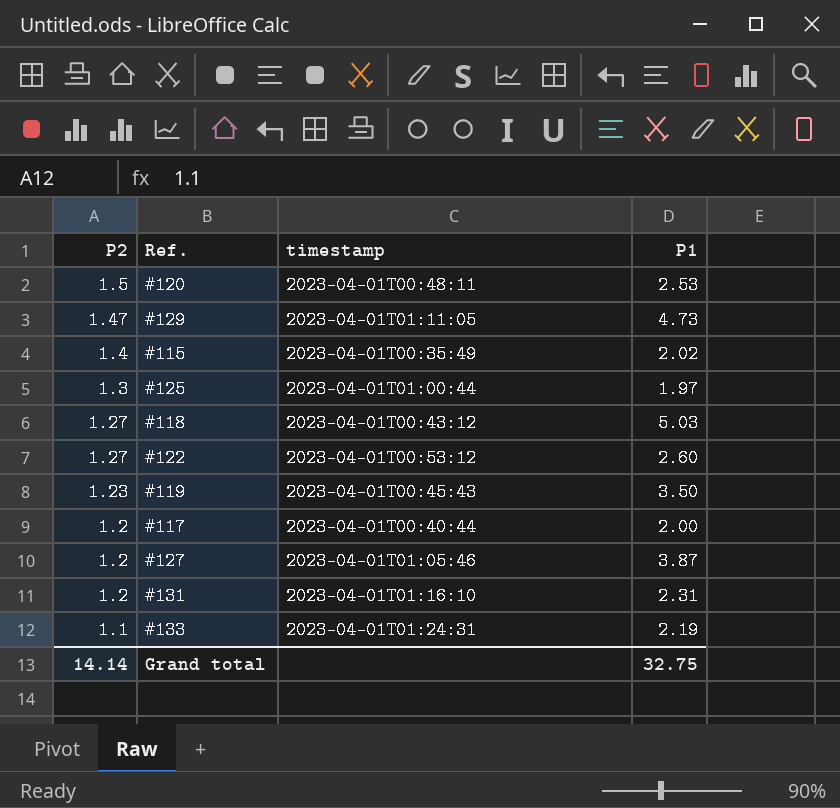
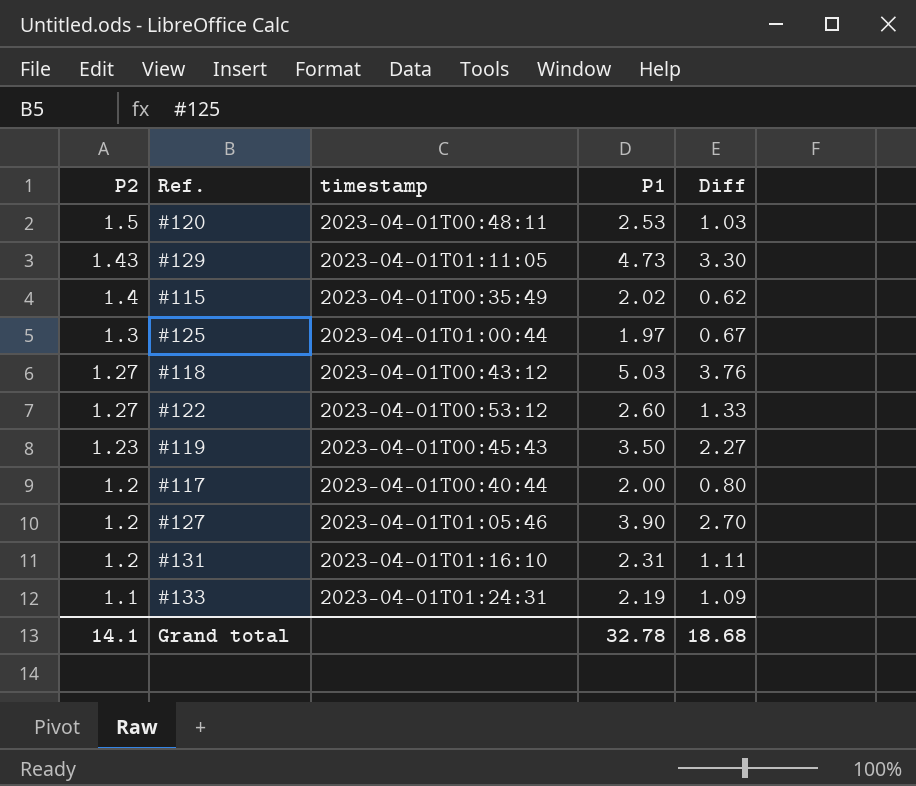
column Diff | formula: none -> [P1] - [P2]
#129 | P2: 1.47 -> 1.43
#127 | P1: 3.87 -> 3.90
Grand total | P2: 14.14 -> 14.1
Grand total | P1: 32.75 -> 32.78

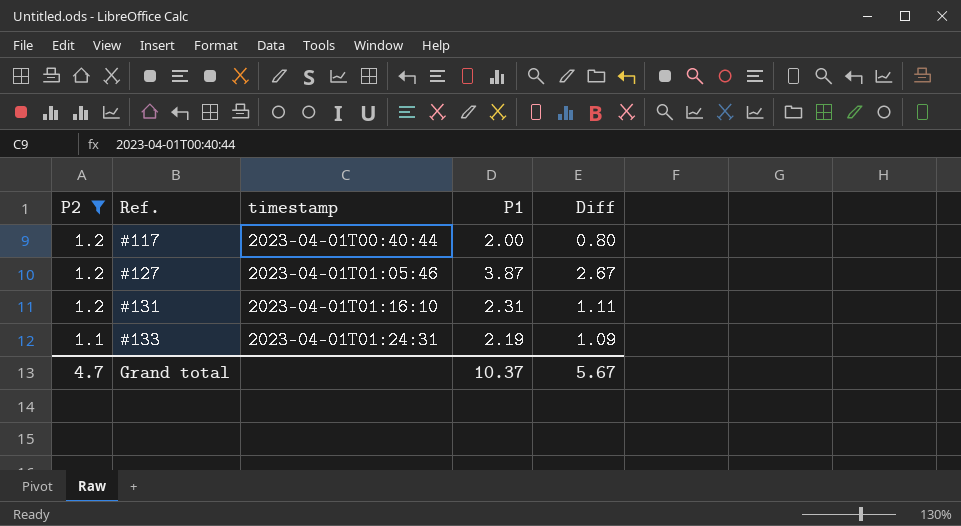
filter: none -> P2 <= 1.2
#127 | P1: 3.90 -> 3.87
#127 | Diff: 2.70 -> 2.67
Grand total | P2: 14.1 -> 4.7
Grand total | P1: 32.78 -> 10.37
Grand total | Diff: 18.68 -> 5.67

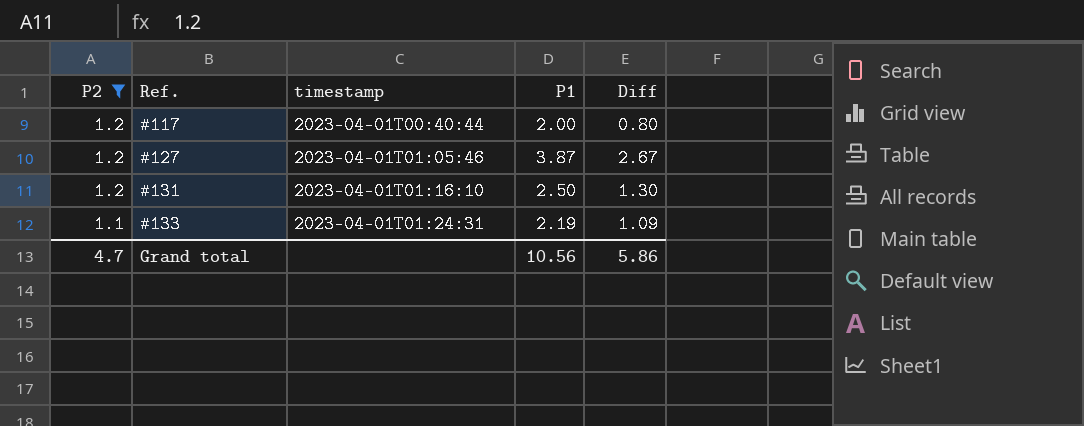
#131 | P1: 2.31 -> 2.50
#131 | Diff: 1.11 -> 1.30
Grand total | P1: 10.37 -> 10.56
Grand total | Diff: 5.67 -> 5.86

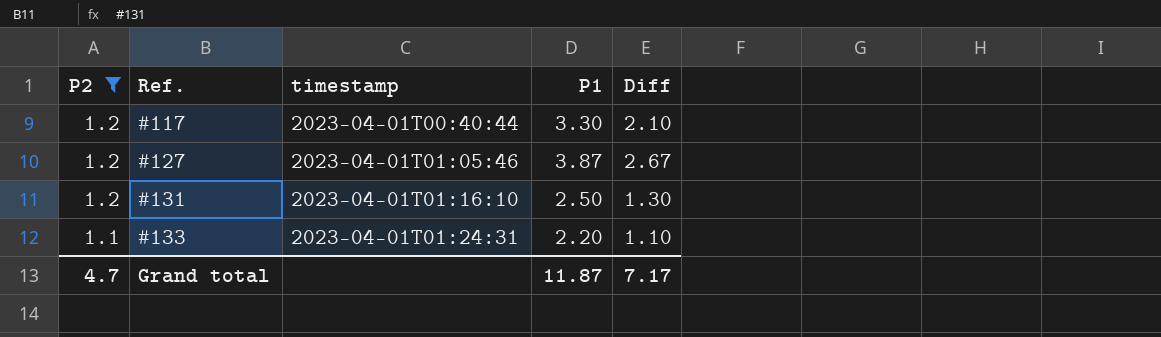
#117 | P1: 2.00 -> 3.30
#117 | Diff: 0.80 -> 2.10
#133 | P1: 2.19 -> 2.20
#133 | Diff: 1.09 -> 1.10
Grand total | P1: 10.56 -> 11.87
Grand total | Diff: 5.86 -> 7.17

